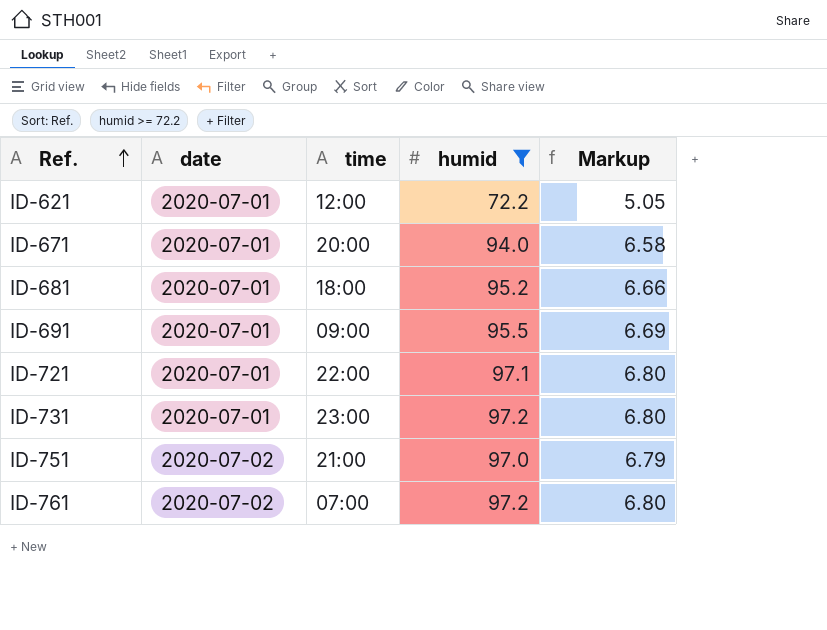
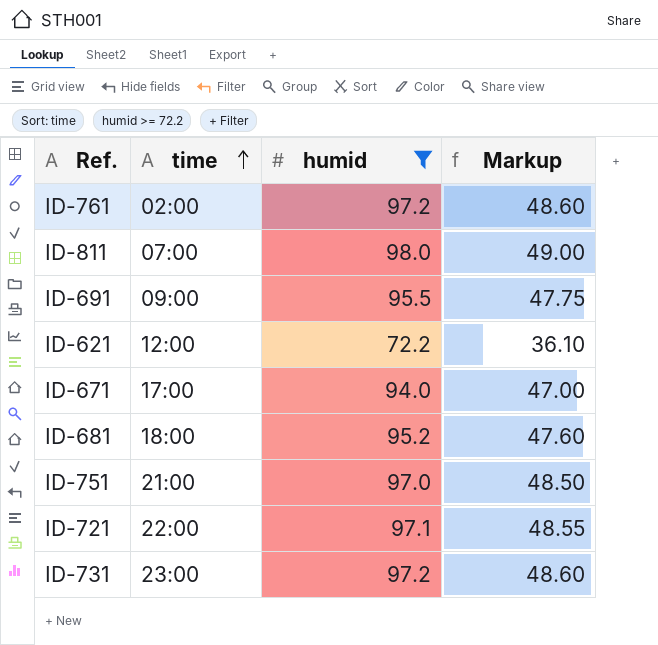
row order: Ref. ascending -> time ascending
column date | position: 2 -> none
column Markup | formula: [humid] * 0.07 -> [humid] * 0.5
ID-761 | time: 07:00 -> 02:00
row ID-811: none -> 07:00 | 98.0 | 49.00
ID-671 | time: 20:00 -> 17:00

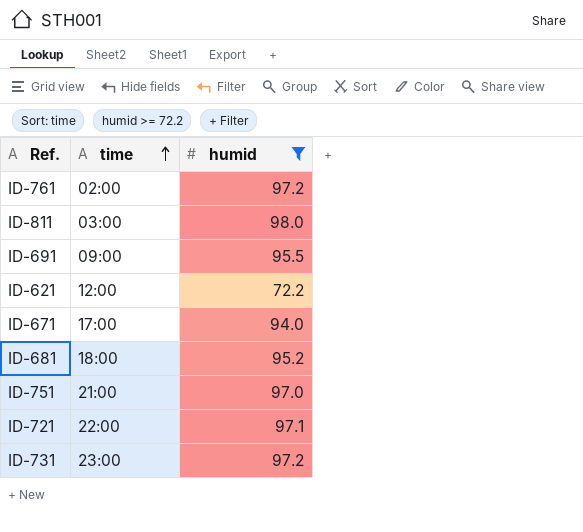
column Markup | formula: [humid] * 0.5 -> none
ID-811 | time: 07:00 -> 03:00

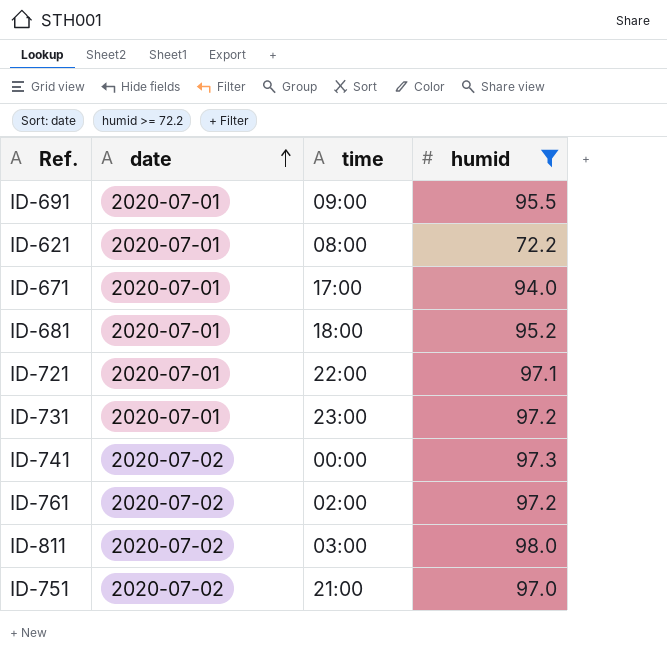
row order: time ascending -> date ascending
column date | position: none -> 2
ID-621 | time: 12:00 -> 08:00
row ID-741: none -> 2020-07-02 | 00:00 | 97.3

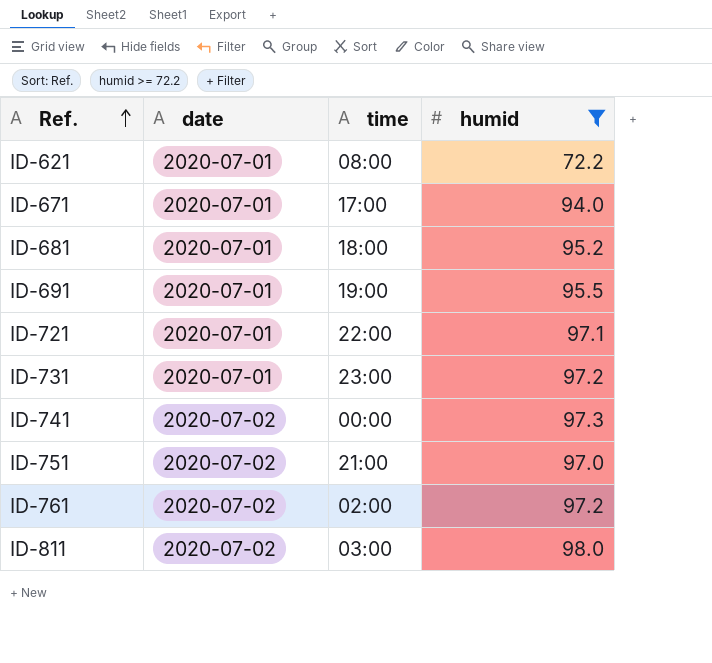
row order: date ascending -> Ref. ascending
ID-691 | time: 09:00 -> 19:00

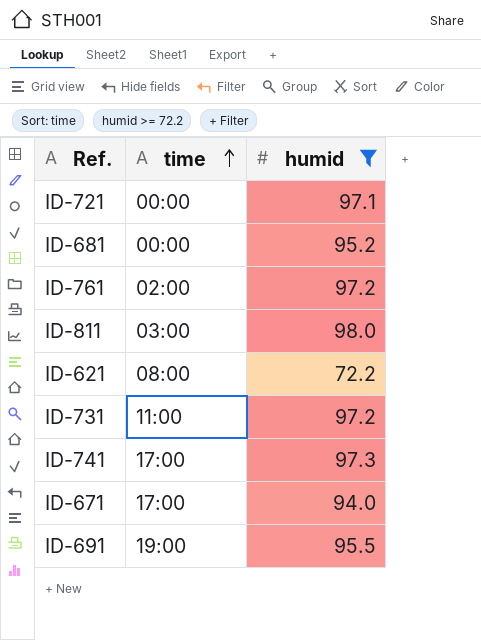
row order: Ref. ascending -> time ascending
column date | position: 2 -> none
row ID-751: 2020-07-02 | 21:00 | 97.0 -> none
ID-721 | time: 22:00 -> 00:00
ID-681 | time: 18:00 -> 00:00
ID-731 | time: 23:00 -> 11:00
ID-741 | time: 00:00 -> 17:00

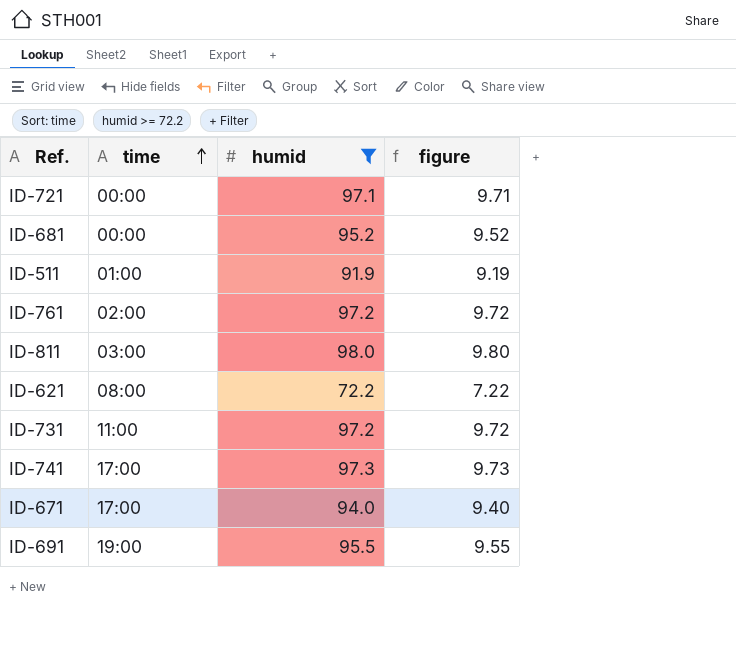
column figure | formula: none -> [humid] * 0.1
row ID-511: none -> 01:00 | 91.9 | 9.19

